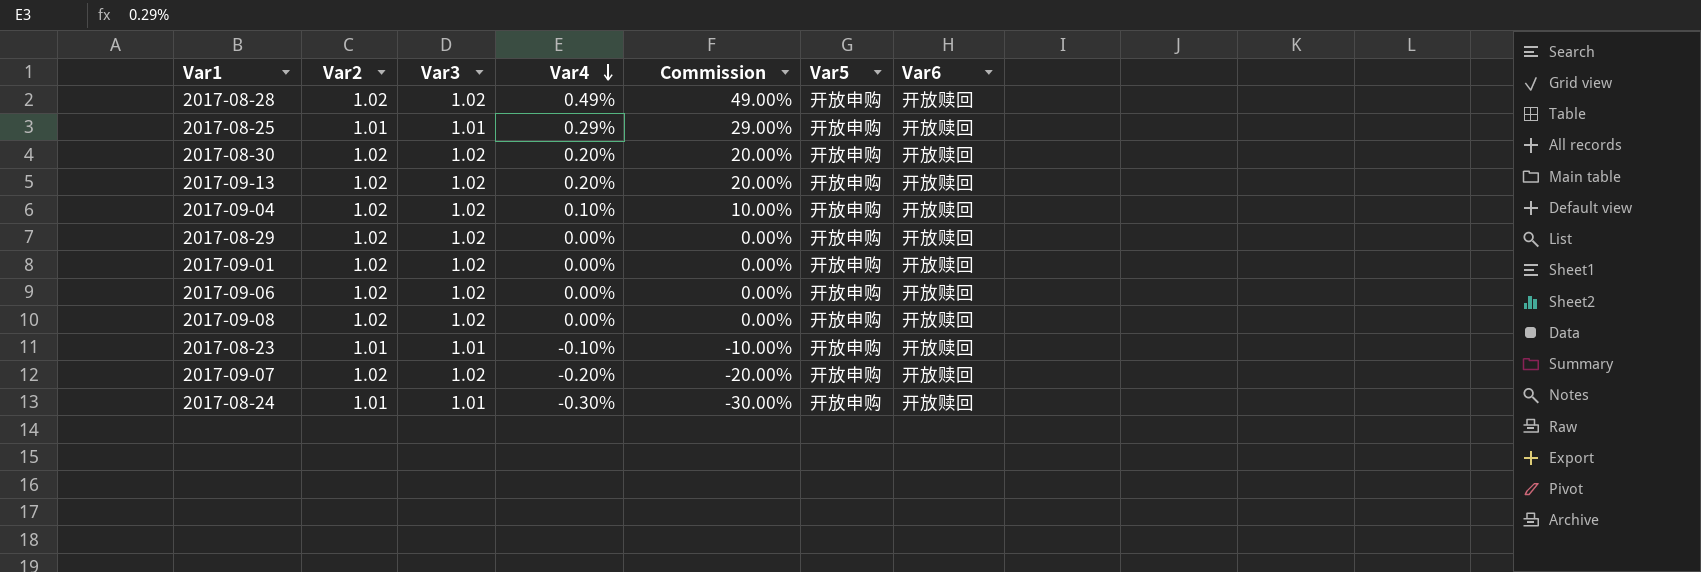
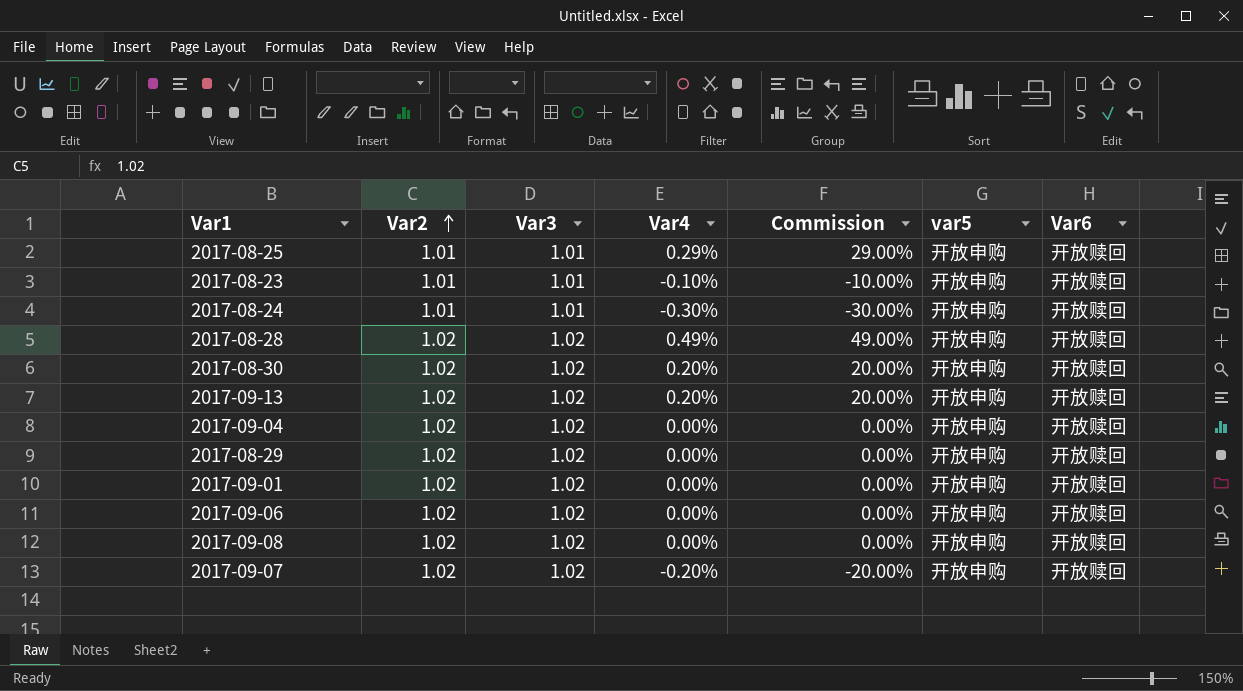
row order: Var4 descending -> Var2 ascending
column name: Var5 -> var5
2017-09-04 | Var4: 0.10% -> 0.00%
2017-09-04 | Commission: 10.00% -> 0.00%

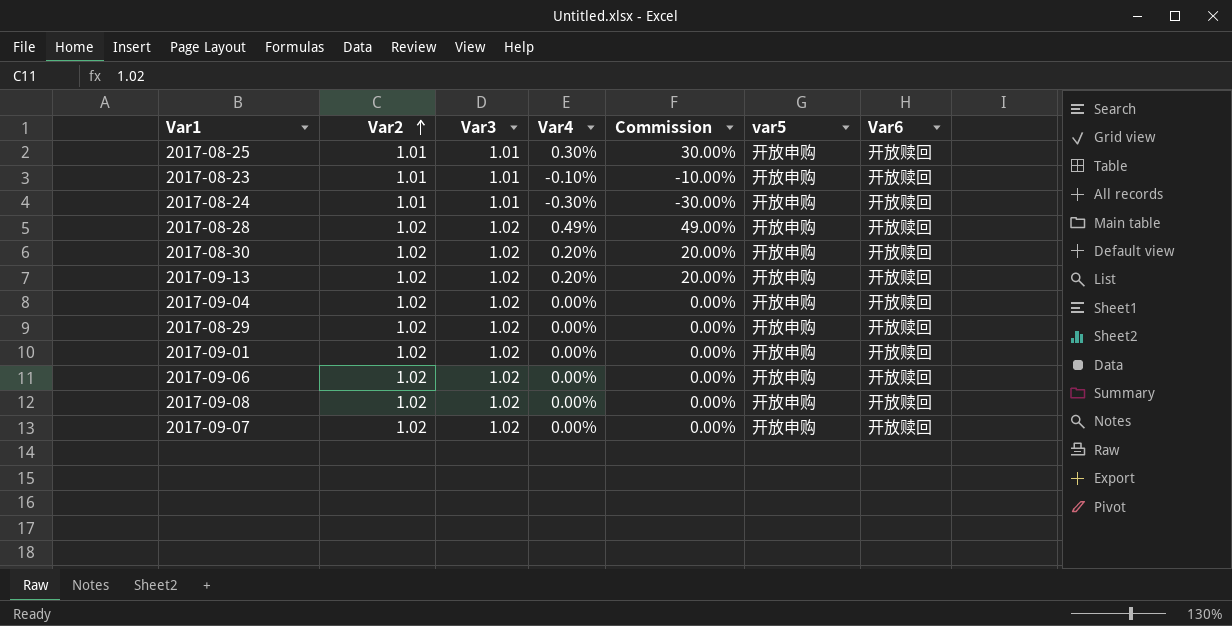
2017-08-25 | Var4: 0.29% -> 0.30%
2017-08-25 | Commission: 29.00% -> 30.00%
2017-09-07 | Var4: -0.20% -> 0.00%
2017-09-07 | Commission: -20.00% -> 0.00%

